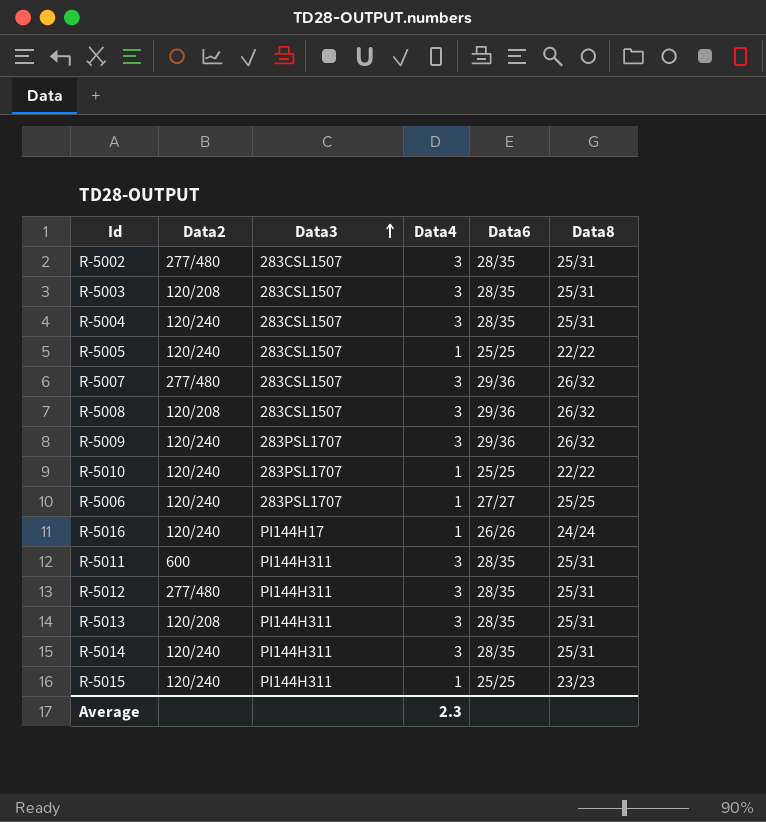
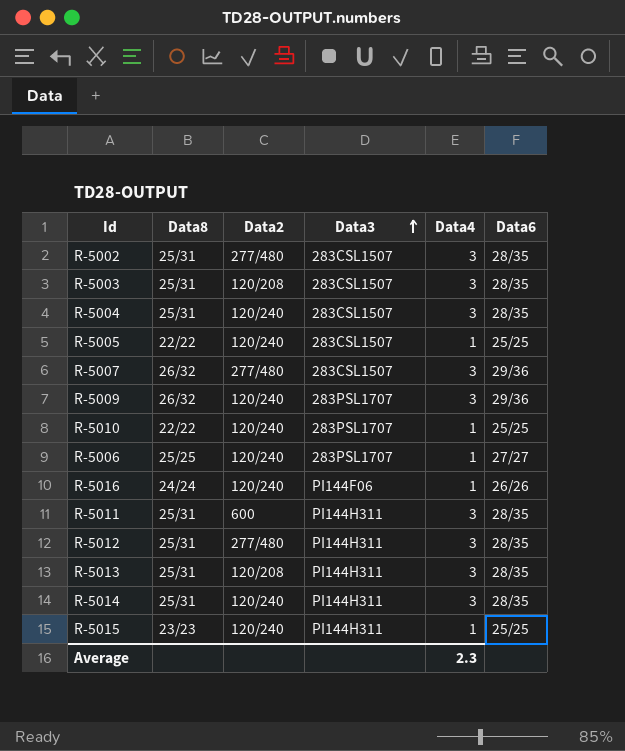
column Data8 | position: 6 -> 2
row R-5008: 120/208 | 283CSL1507 | 3 | 29/36 | 26/32 -> none
R-5016 | Data3: PI144H17 -> PI144F06

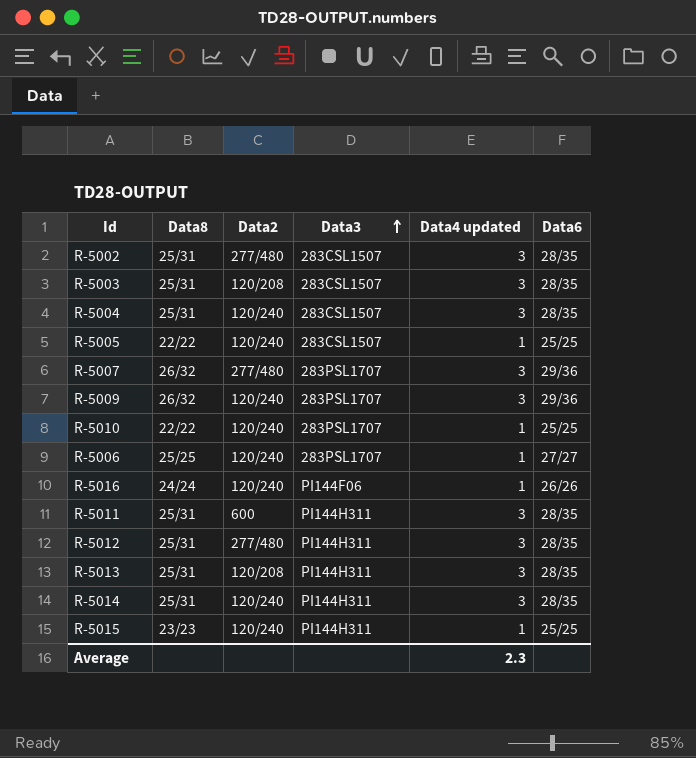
column name: Data4 -> Data4 updated
R-5007 | Data3: 283CSL1507 -> 283PSL1707

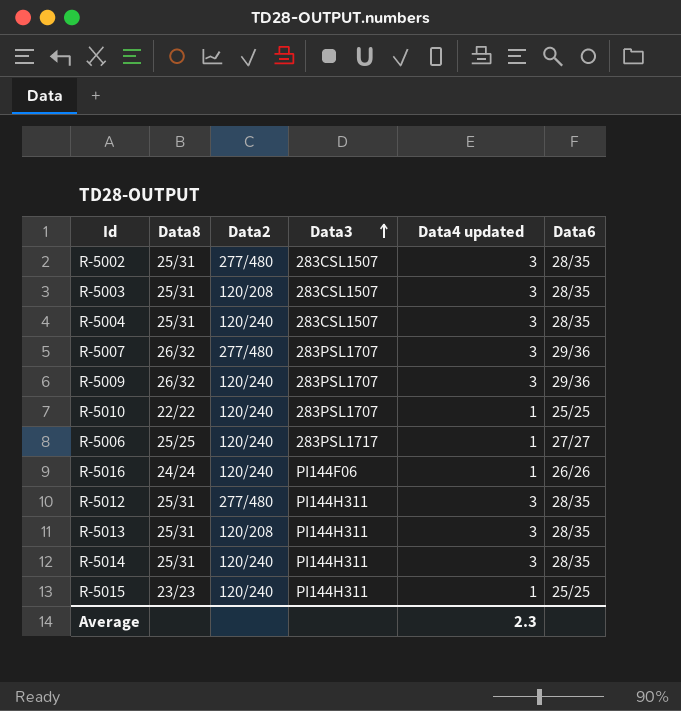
row R-5005: 22/22 | 120/240 | 283CSL1507 | 1 | 25/25 -> none
row R-5011: 25/31 | 600 | PI144H311 | 3 | 28/35 -> none
R-5006 | Data3: 283PSL1707 -> 283PSL1717

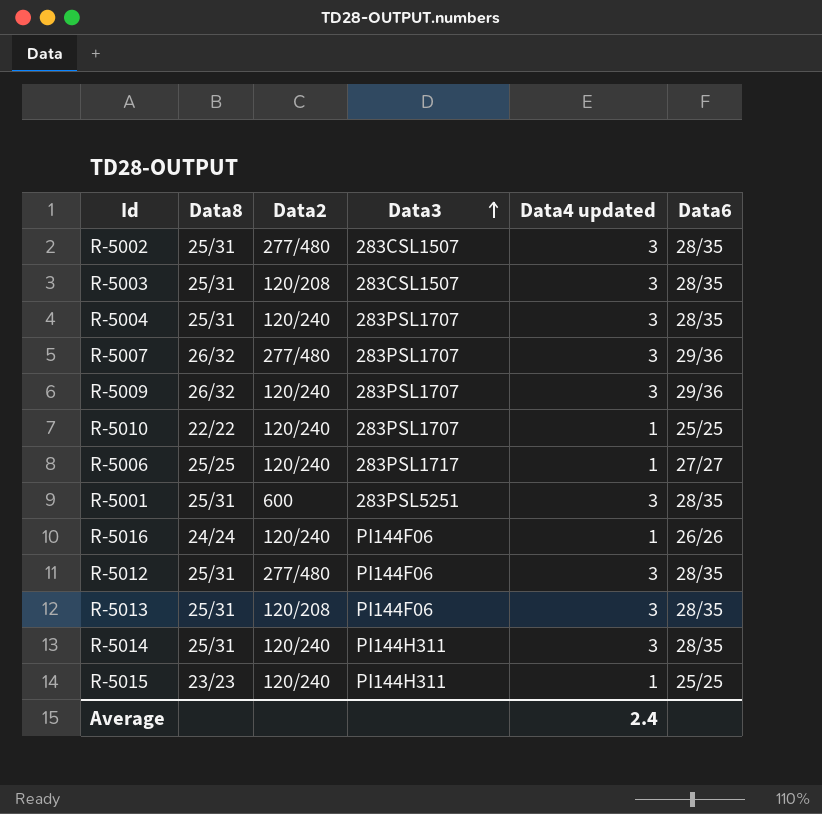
R-5004 | Data3: 283CSL1507 -> 283PSL1707
row R-5001: none -> 25/31 | 600 | 283PSL5251 | 3 | 28/35
R-5012 | Data3: PI144H311 -> PI144F06
R-5013 | Data3: PI144H311 -> PI144F06
Average | Data4 updated: 2.3 -> 2.4

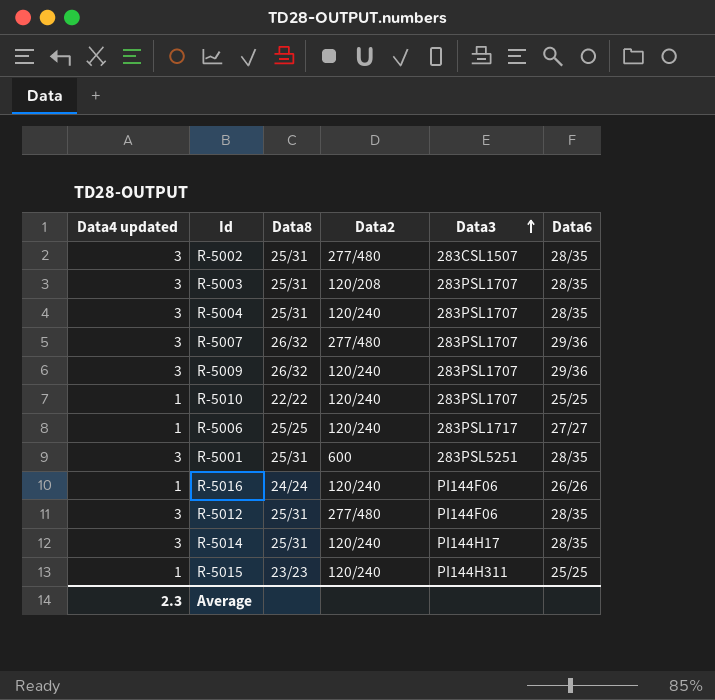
column Data4 updated | position: 5 -> 1
row R-5013: 25/31 | 120/208 | PI144F06 | 3 | 28/35 -> none
R-5003 | Data3: 283CSL1507 -> 283PSL1707
R-5014 | Data3: PI144H311 -> PI144H17
Average | Data4 updated: 2.4 -> 2.3

